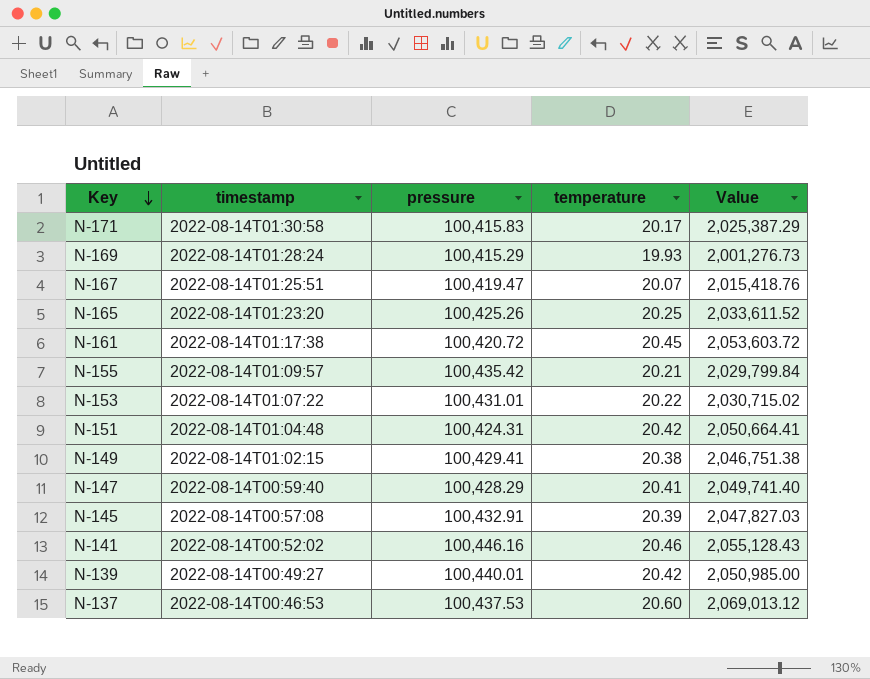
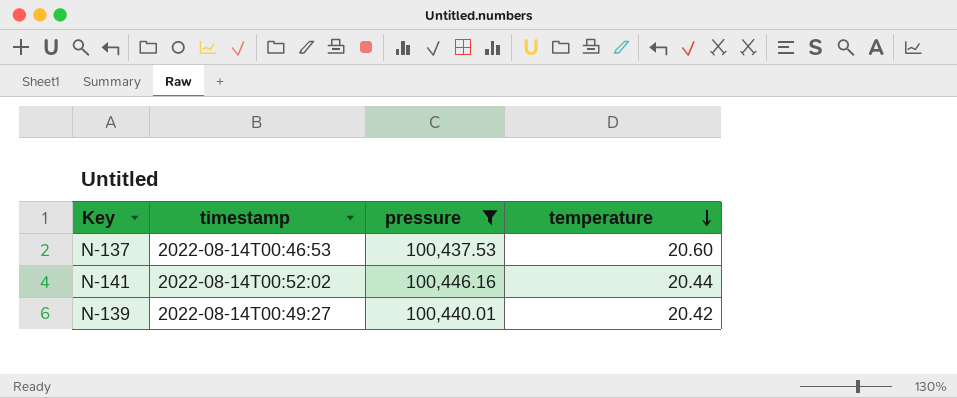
filter: none -> pressure >= 100,437.53
row order: Key descending -> temperature descending
column Value | formula: [pressure] * [temperature] -> none
N-141 | temperature: 20.46 -> 20.44

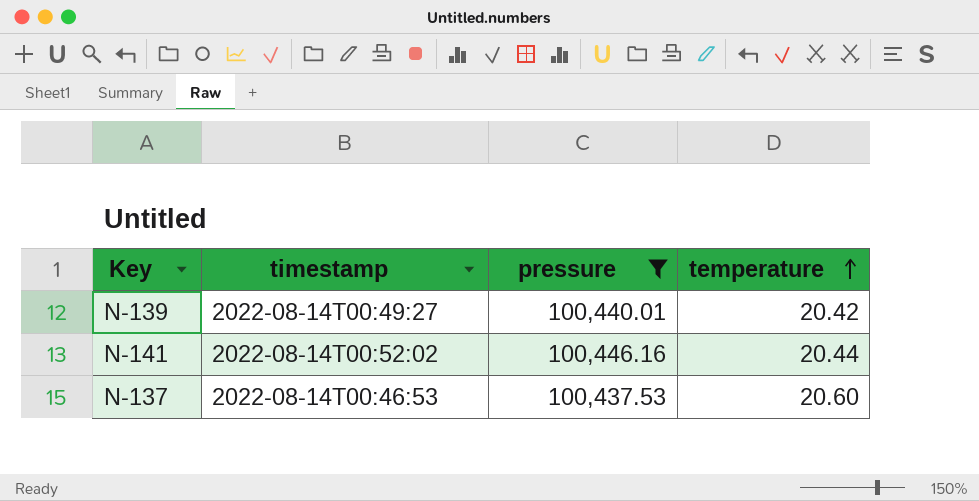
row order: temperature descending -> temperature ascending

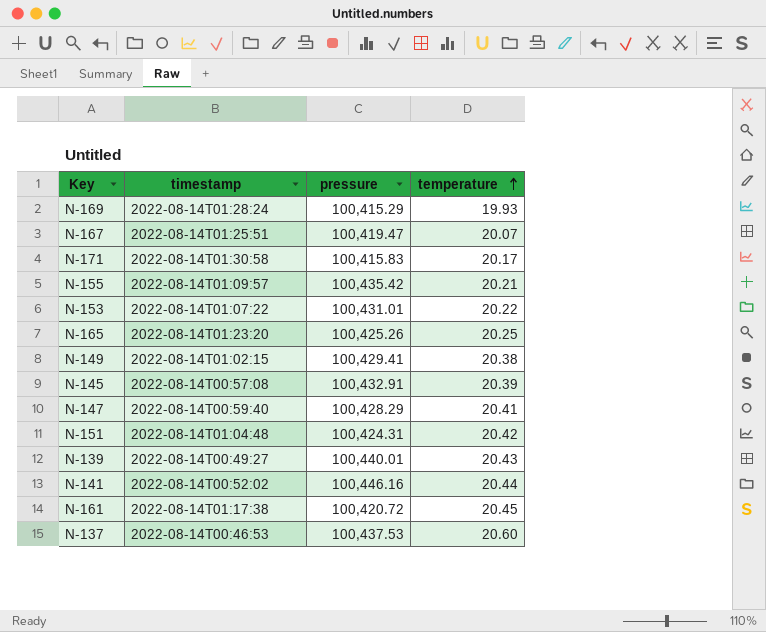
filter: pressure >= 100,437.53 -> none
N-139 | temperature: 20.42 -> 20.43

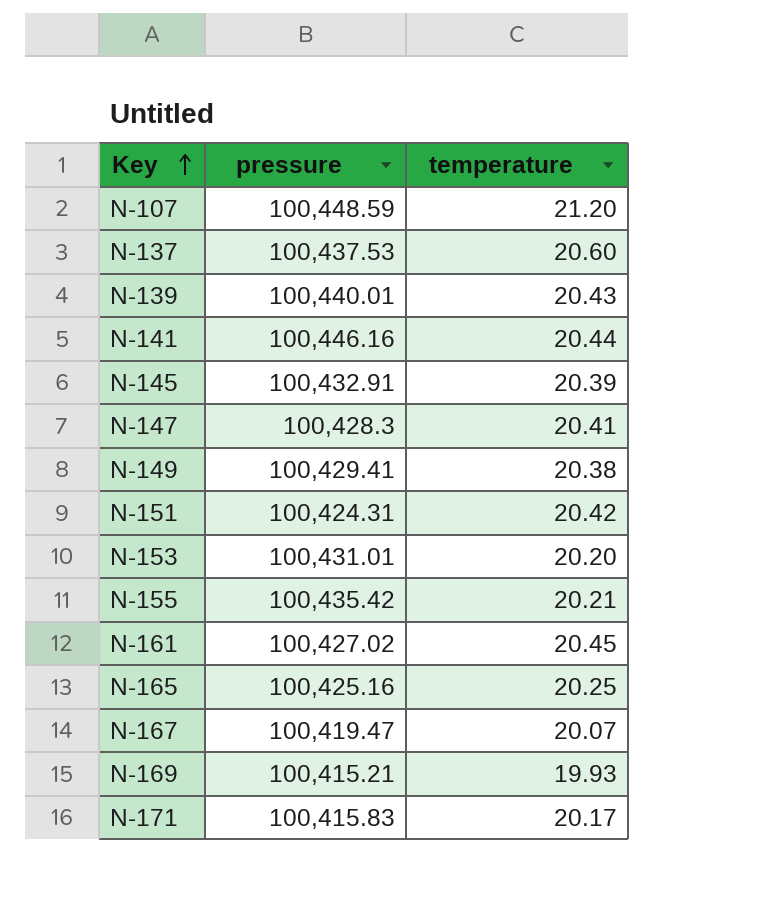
row order: temperature ascending -> Key ascending
column timestamp | position: 2 -> none
row N-107: none -> 100,448.59 | 21.20
N-147 | pressure: 100,428.29 -> 100,428.3
N-153 | temperature: 20.22 -> 20.20
N-161 | pressure: 100,420.72 -> 100,427.02
N-165 | pressure: 100,425.26 -> 100,425.16
N-169 | pressure: 100,415.29 -> 100,415.21

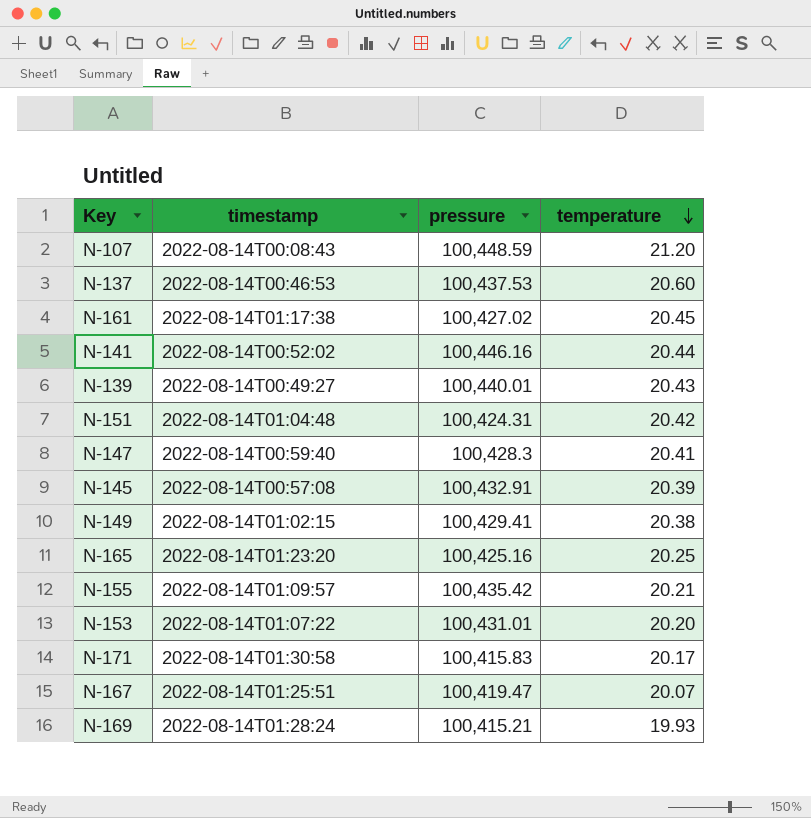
row order: Key ascending -> temperature descending
column timestamp | position: none -> 2

